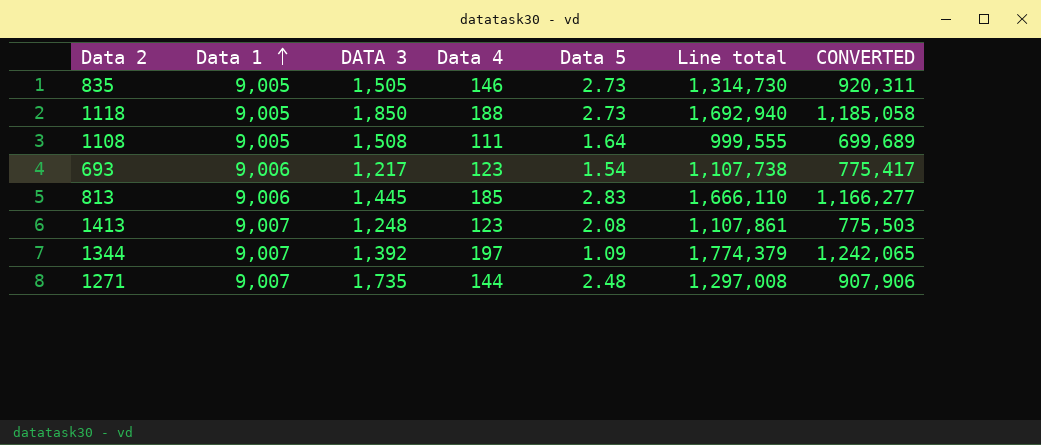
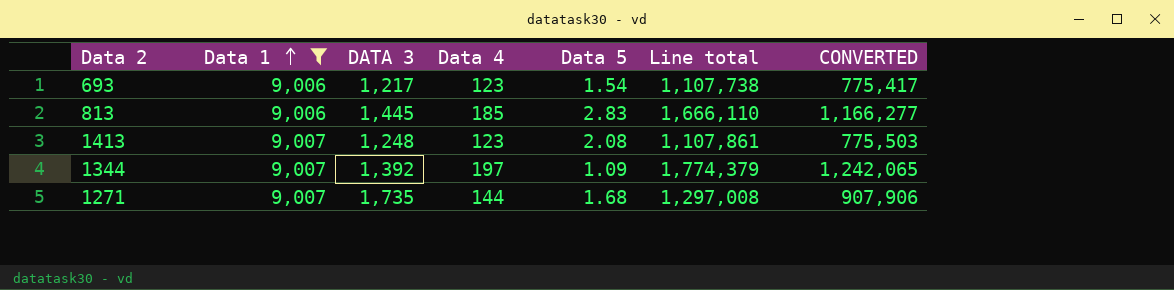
filter: none -> Data 1 != 9,005
1271 | Data 5: 2.48 -> 1.68

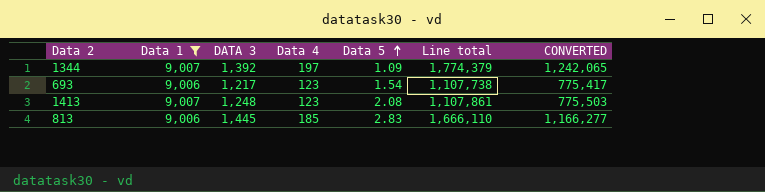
row order: Data 1 ascending -> Data 5 ascending
row 1271: 9,007 | 1,735 | 144 | 1.68 | 1,297,008 | 907,906 -> none

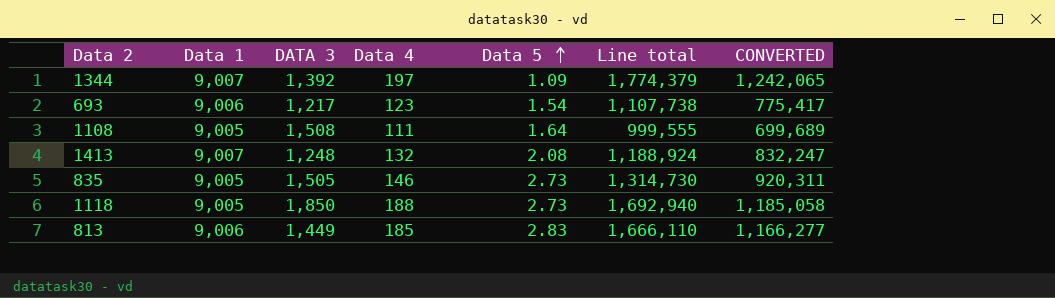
filter: Data 1 != 9,005 -> none
1413 | Data 4: 123 -> 132
1413 | Line total: 1,107,861 -> 1,188,924
1413 | CONVERTED: 775,503 -> 832,247
813 | DATA 3: 1,445 -> 1,449

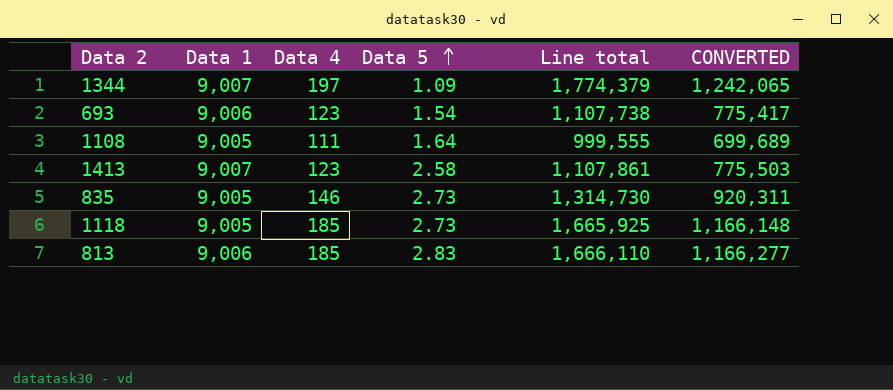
column DATA 3 | position: 3 -> none
1413 | Data 4: 132 -> 123
1413 | Data 5: 2.08 -> 2.58
1413 | Line total: 1,188,924 -> 1,107,861
1413 | CONVERTED: 832,247 -> 775,503
1118 | Data 4: 188 -> 185
1118 | Line total: 1,692,940 -> 1,665,925
1118 | CONVERTED: 1,185,058 -> 1,166,148

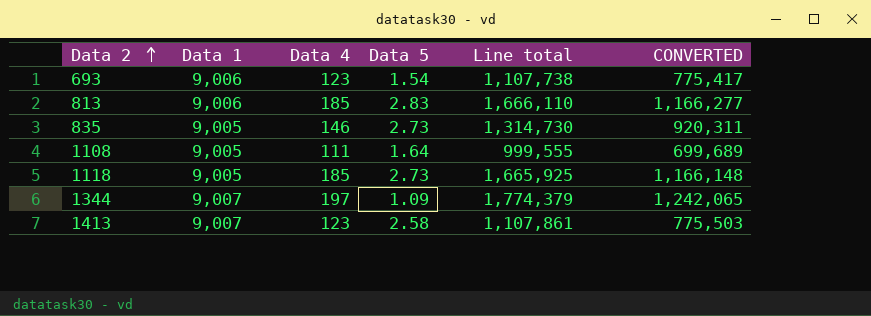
row order: Data 5 ascending -> Data 2 ascending

